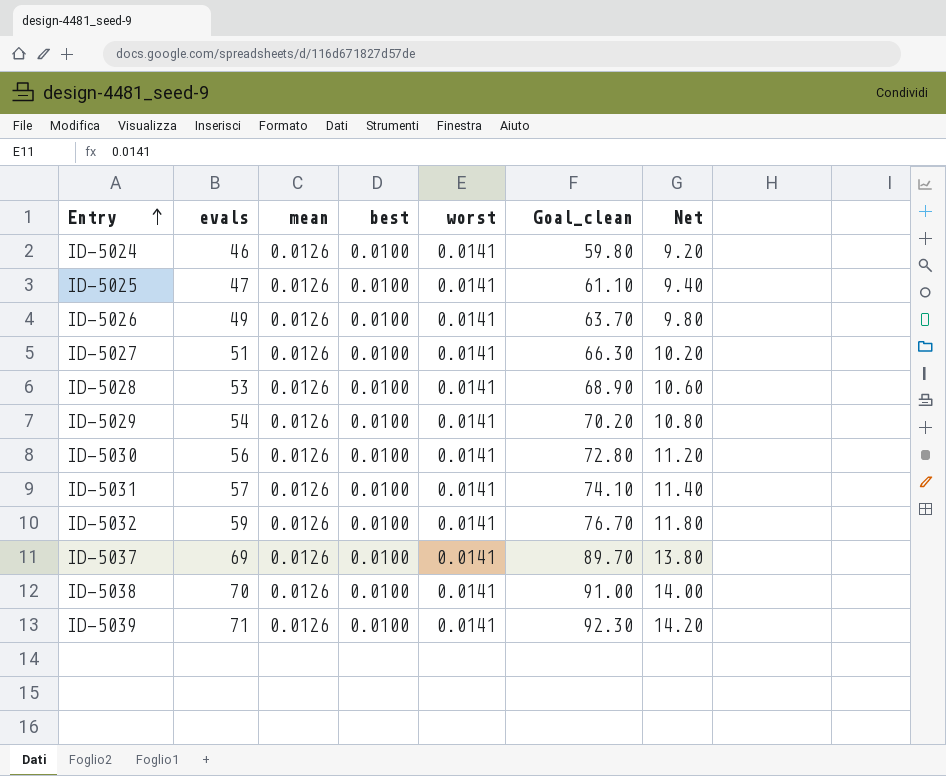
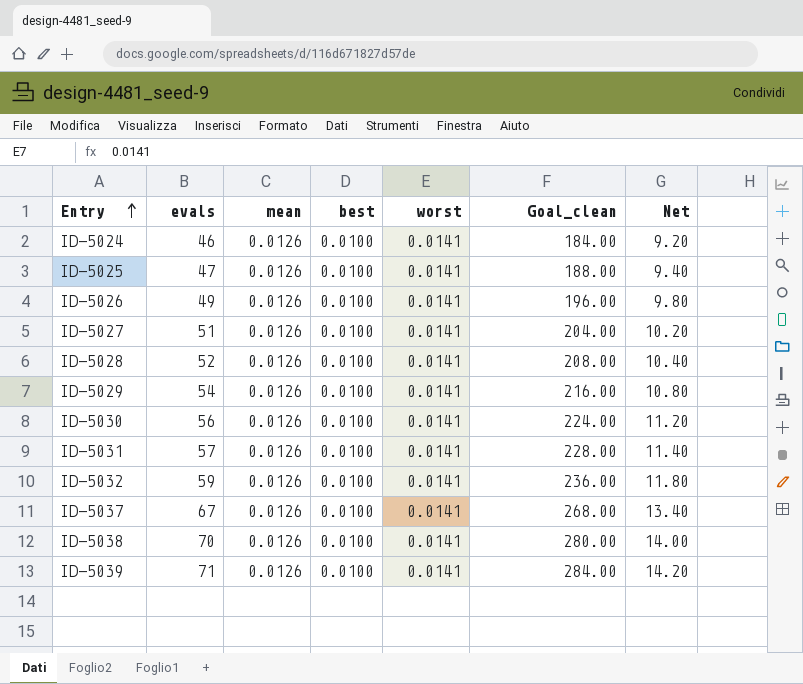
column Goal_clean | formula: [evals] * 1.3 -> [evals] * 4
ID-5028 | evals: 53 -> 52
ID-5028 | Net: 10.60 -> 10.40
ID-5037 | evals: 69 -> 67
ID-5037 | Net: 13.80 -> 13.40

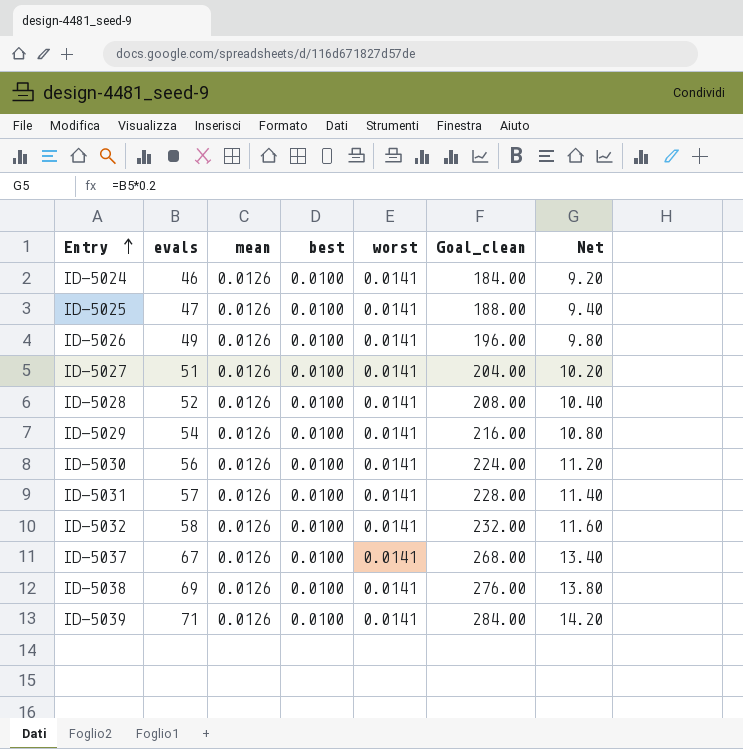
ID-5032 | evals: 59 -> 58
ID-5032 | Goal_clean: 236.00 -> 232.00
ID-5032 | Net: 11.80 -> 11.60
ID-5038 | evals: 70 -> 69
ID-5038 | Goal_clean: 280.00 -> 276.00
ID-5038 | Net: 14.00 -> 13.80

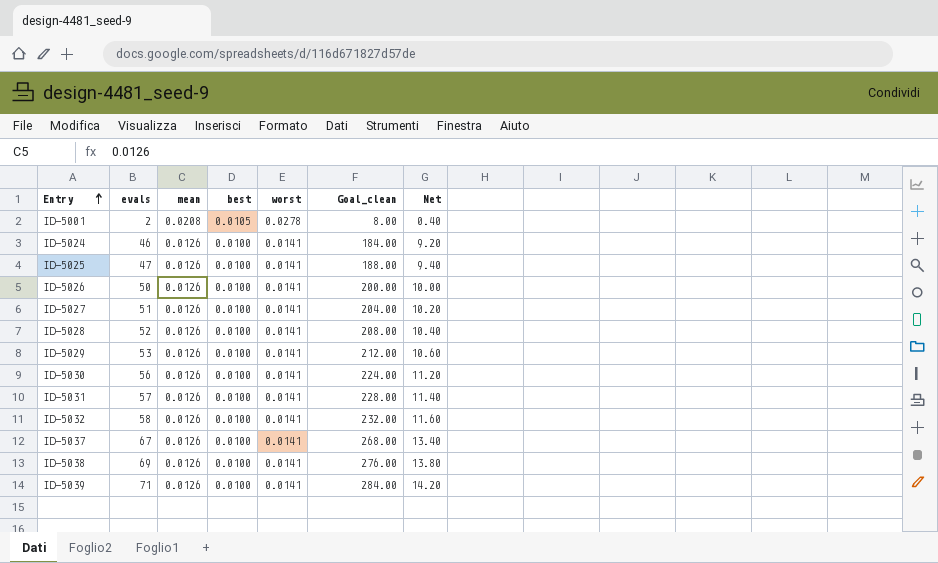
row ID-5001: none -> 2 | 0.0208 | 0.0105 | 0.0278 | 8.00 | 0.40
ID-5026 | evals: 49 -> 50
ID-5026 | Goal_clean: 196.00 -> 200.00
ID-5026 | Net: 9.80 -> 10.00
ID-5029 | evals: 54 -> 53
ID-5029 | Goal_clean: 216.00 -> 212.00
ID-5029 | Net: 10.80 -> 10.60

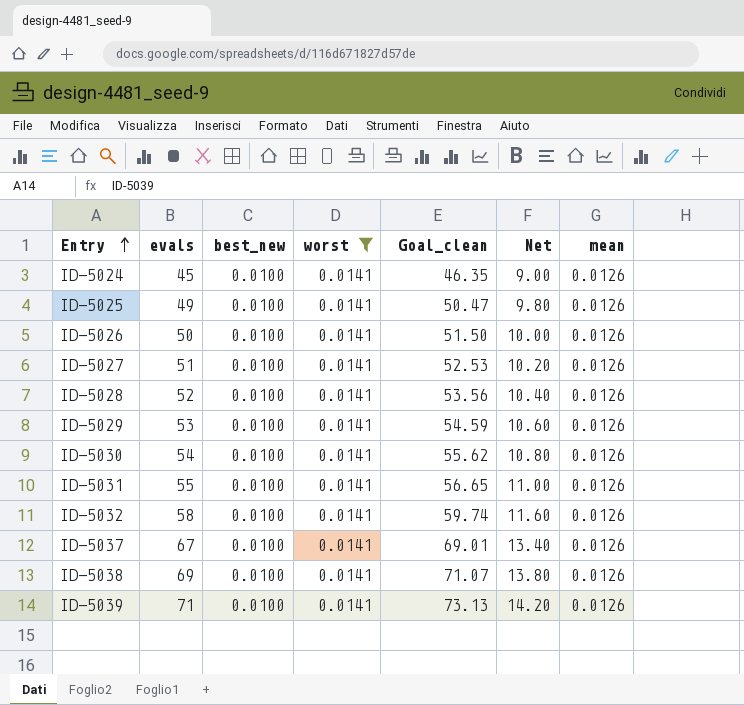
filter: none -> worst = 0.0141
column name: best -> best_new
column Goal_clean | formula: [evals] * 4 -> [evals] * 1.03
column mean | position: 3 -> 7
ID-5024 | evals: 46 -> 45
ID-5024 | Net: 9.20 -> 9.00
ID-5025 | evals: 47 -> 49
ID-5025 | Net: 9.40 -> 9.80
ID-5030 | evals: 56 -> 54
ID-5030 | Net: 11.20 -> 10.80
ID-5031 | evals: 57 -> 55
ID-5031 | Net: 11.40 -> 11.00

